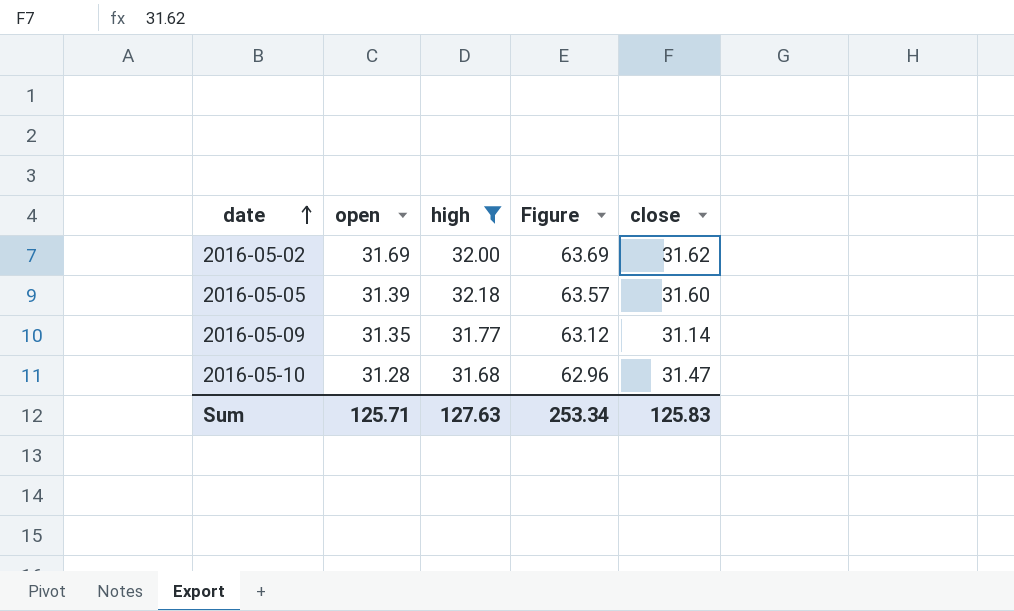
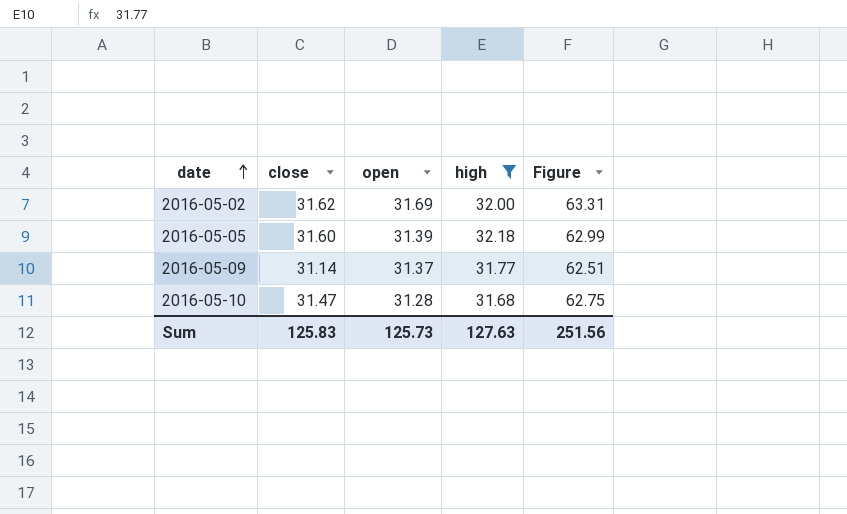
column close | position: 5 -> 2
column Figure | formula: [open] + [high] -> [close] + [open]
2016-05-09 | open: 31.35 -> 31.37
Sum | open: 125.71 -> 125.73
Sum | Figure: 253.34 -> 251.56

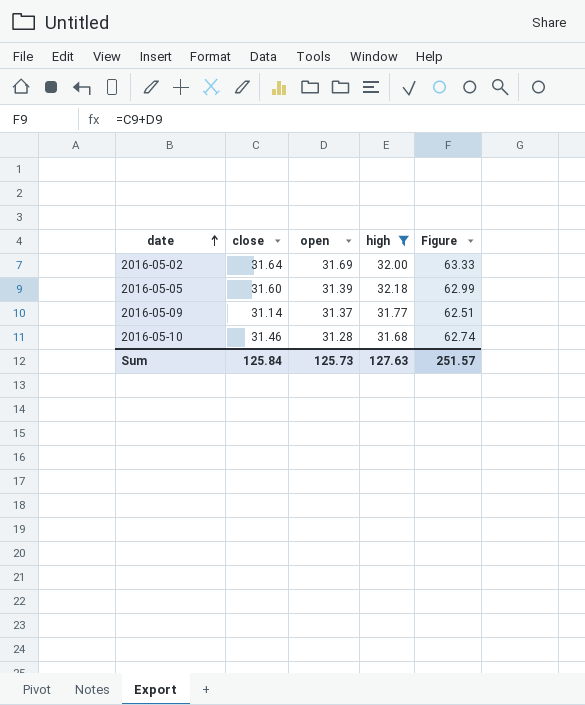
2016-05-02 | close: 31.62 -> 31.64
2016-05-02 | Figure: 63.31 -> 63.33
2016-05-10 | close: 31.47 -> 31.46
2016-05-10 | Figure: 62.75 -> 62.74
Sum | close: 125.83 -> 125.84
Sum | Figure: 251.56 -> 251.57

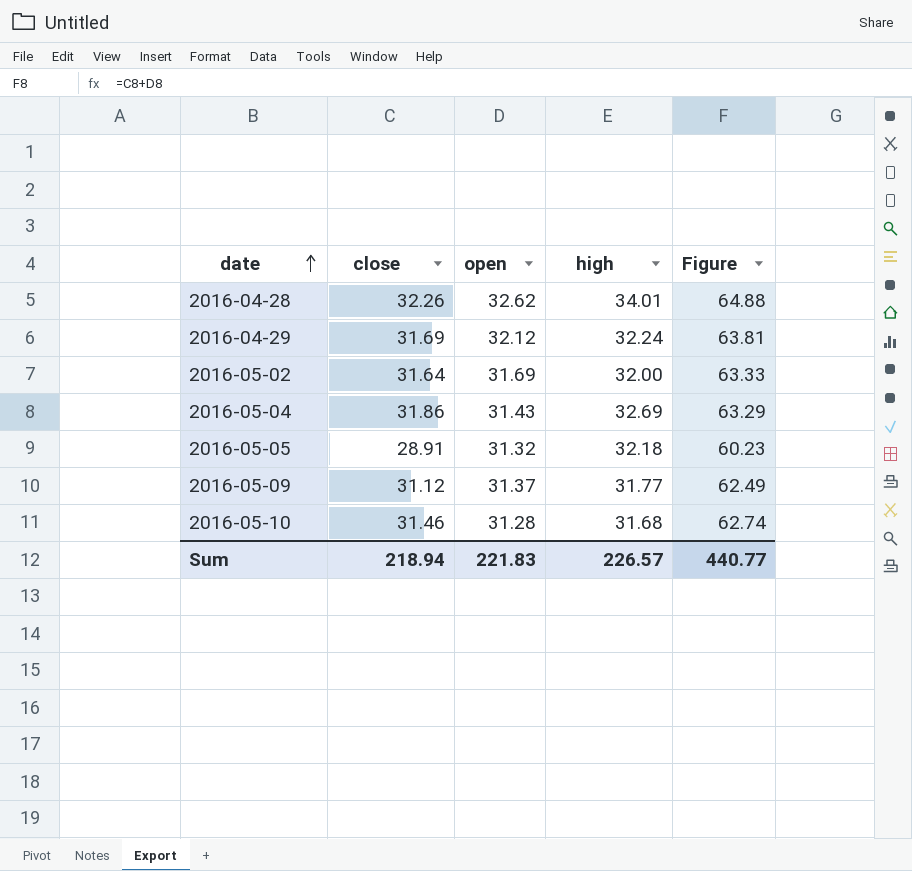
filter: high <= 32.18 -> none
2016-05-05 | close: 31.60 -> 28.91
2016-05-05 | open: 31.39 -> 31.32
2016-05-05 | Figure: 62.99 -> 60.23
2016-05-09 | close: 31.14 -> 31.12
2016-05-09 | Figure: 62.51 -> 62.49
Sum | close: 125.84 -> 218.94
Sum | open: 125.73 -> 221.83
Sum | high: 127.63 -> 226.57
Sum | Figure: 251.57 -> 440.77

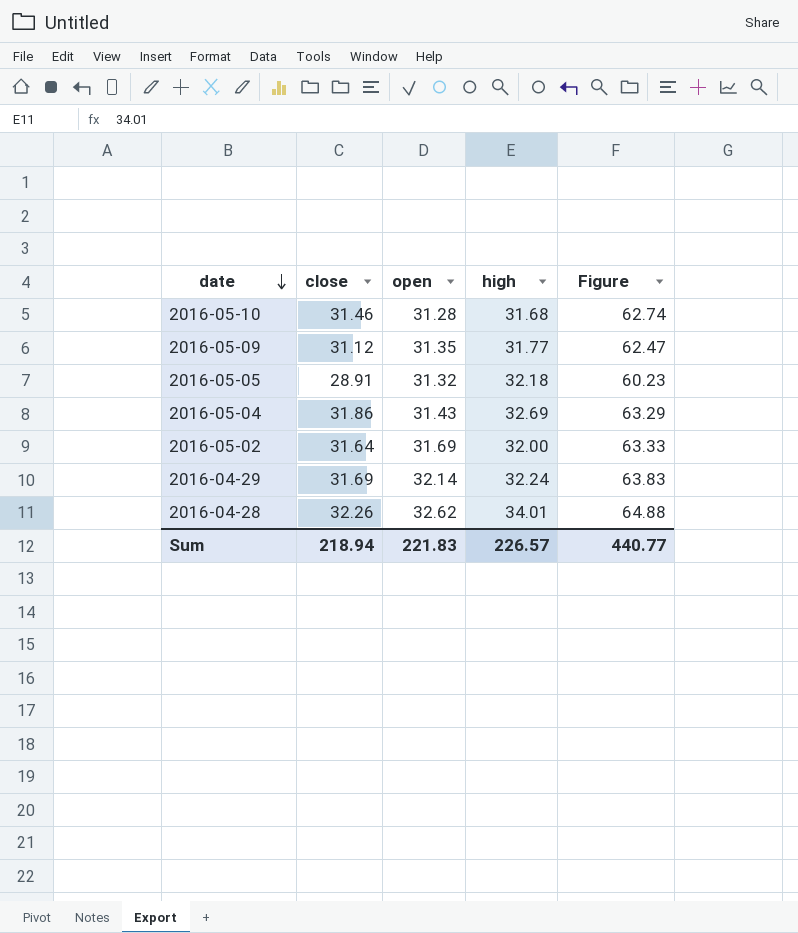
row order: date ascending -> date descending
2016-05-09 | open: 31.37 -> 31.35
2016-05-09 | Figure: 62.49 -> 62.47
2016-04-29 | open: 32.12 -> 32.14
2016-04-29 | Figure: 63.81 -> 63.83

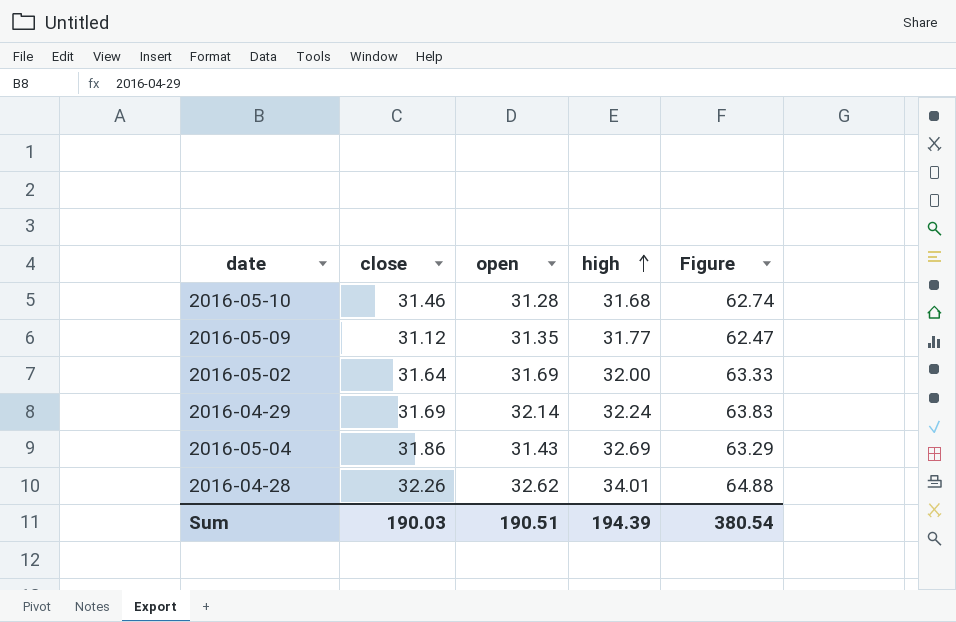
row order: date descending -> high ascending
row 2016-05-05: 28.91 | 31.32 | 32.18 | 60.23 -> none
Sum | close: 218.94 -> 190.03
Sum | open: 221.83 -> 190.51
Sum | high: 226.57 -> 194.39
Sum | Figure: 440.77 -> 380.54

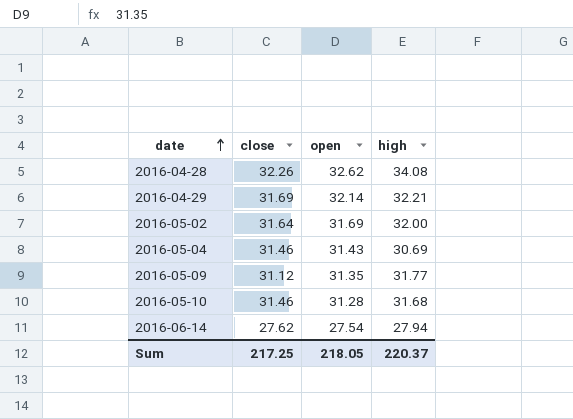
row order: high ascending -> date ascending
column Figure | formula: [close] + [open] -> none
2016-04-28 | high: 34.01 -> 34.08
2016-04-29 | high: 32.24 -> 32.21
2016-05-04 | close: 31.86 -> 31.46
2016-05-04 | high: 32.69 -> 30.69
row 2016-06-14: none -> 27.62 | 27.54 | 27.94
Sum | close: 190.03 -> 217.25
Sum | open: 190.51 -> 218.05
Sum | high: 194.39 -> 220.37

